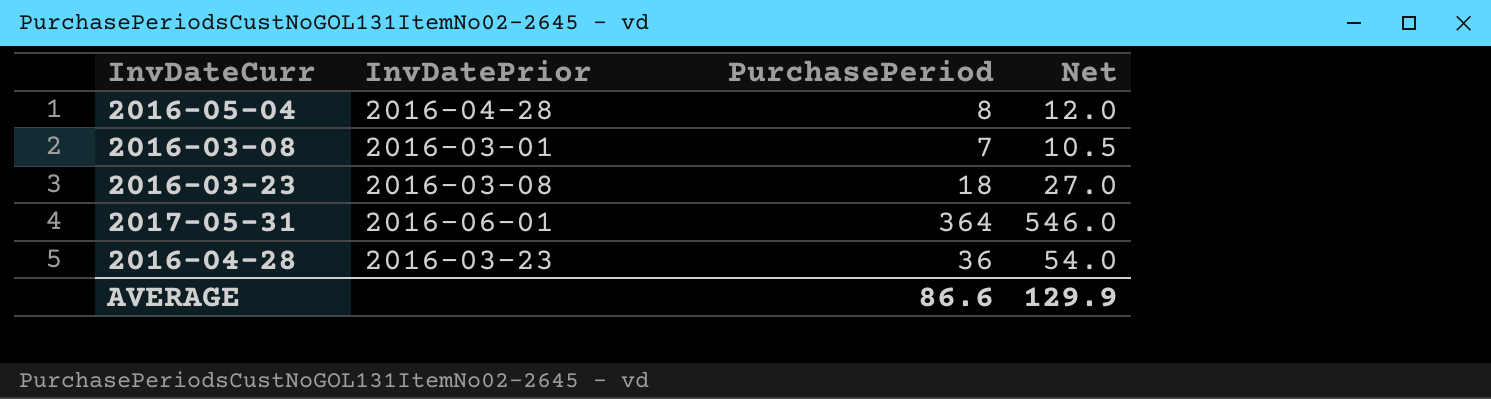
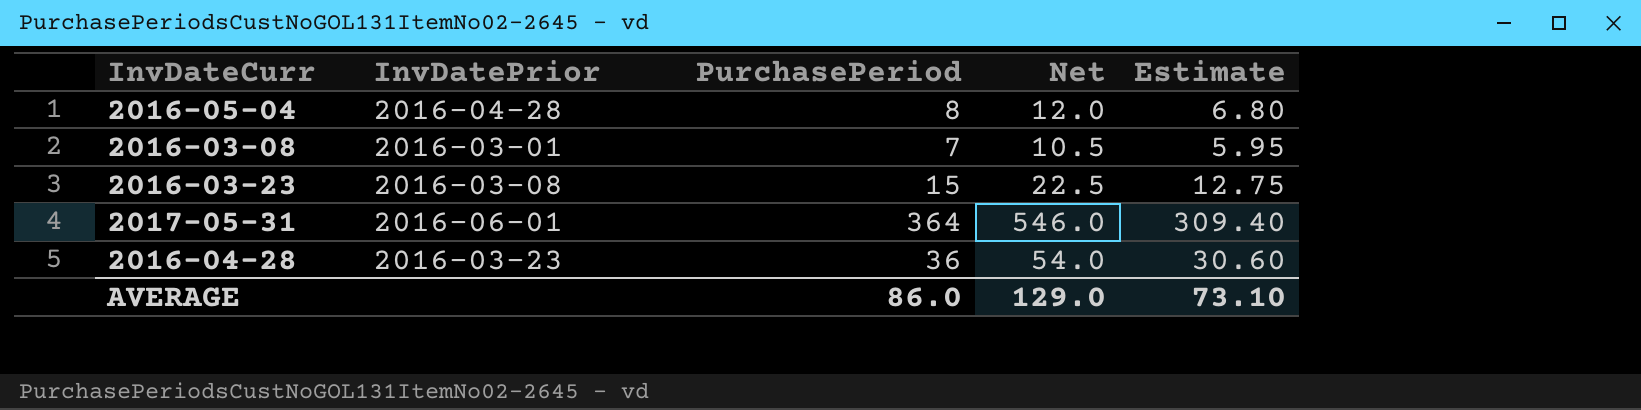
column Estimate | formula: none -> [PurchasePeriod] * 0.85
2016-03-23 | PurchasePeriod: 18 -> 15
2016-03-23 | Net: 27.0 -> 22.5
AVERAGE | PurchasePeriod: 86.6 -> 86.0
AVERAGE | Net: 129.9 -> 129.0

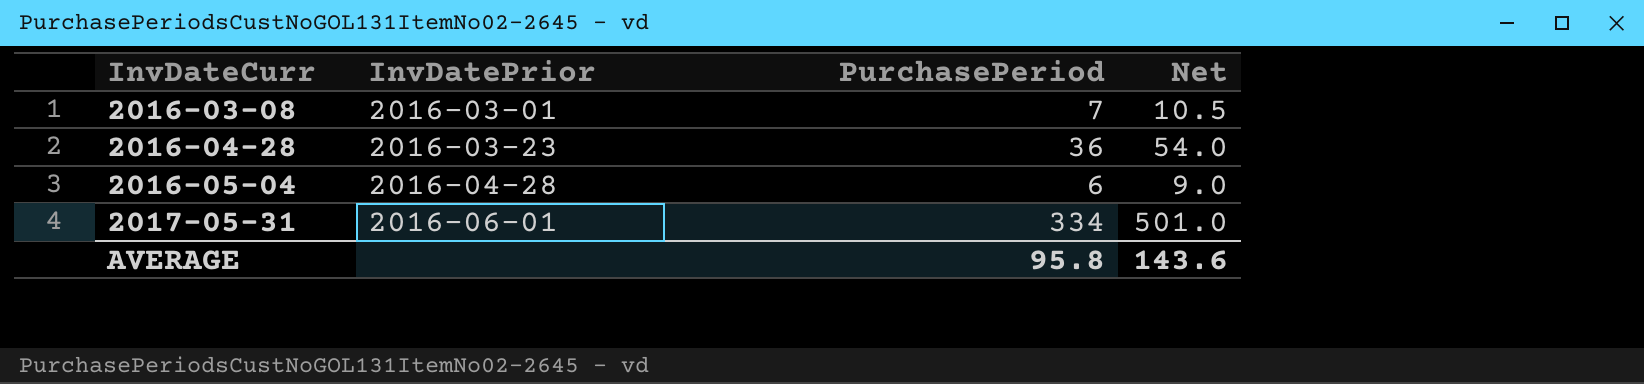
row order: none -> InvDateCurr ascending
column Estimate | formula: [PurchasePeriod] * 0.85 -> none
row 2016-03-23: 2016-03-08 | 15 | 22.5 | 12.75 -> none
2016-05-04 | PurchasePeriod: 8 -> 6
2016-05-04 | Net: 12.0 -> 9.0
2017-05-31 | PurchasePeriod: 364 -> 334
2017-05-31 | Net: 546.0 -> 501.0
AVERAGE | PurchasePeriod: 86.0 -> 95.8
AVERAGE | Net: 129.0 -> 143.6

